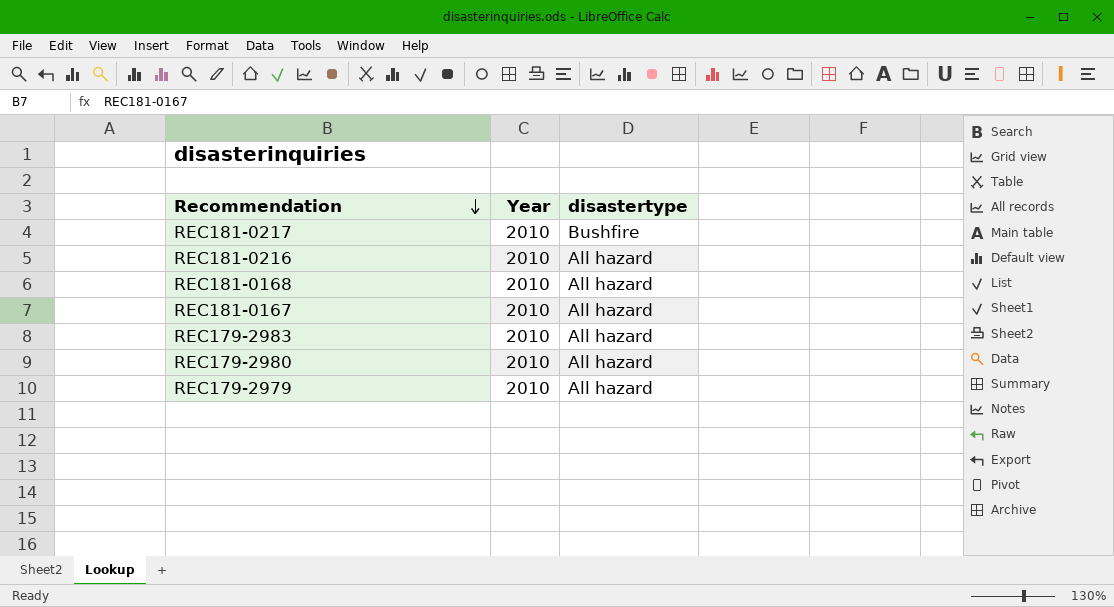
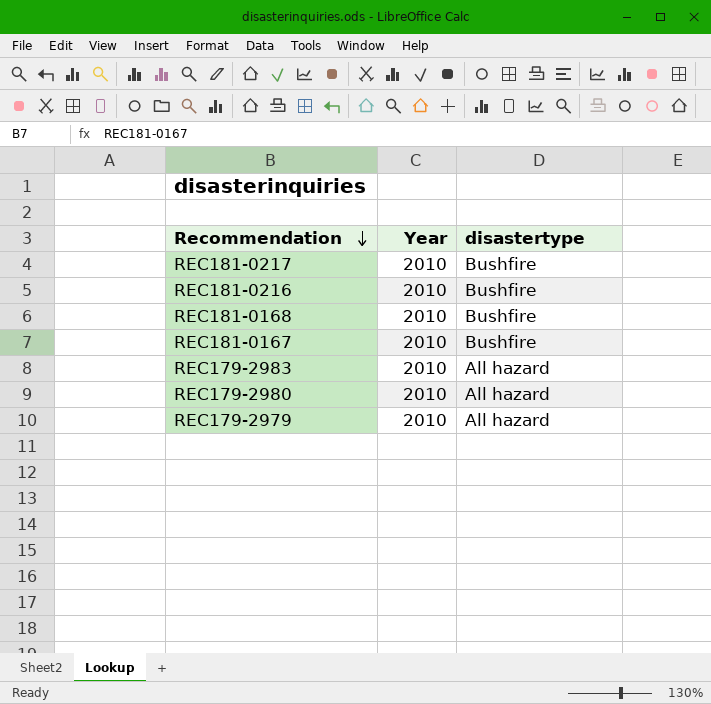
REC181-0216 | disastertype: All hazard -> Bushfire
REC181-0168 | disastertype: All hazard -> Bushfire
REC181-0167 | disastertype: All hazard -> Bushfire

